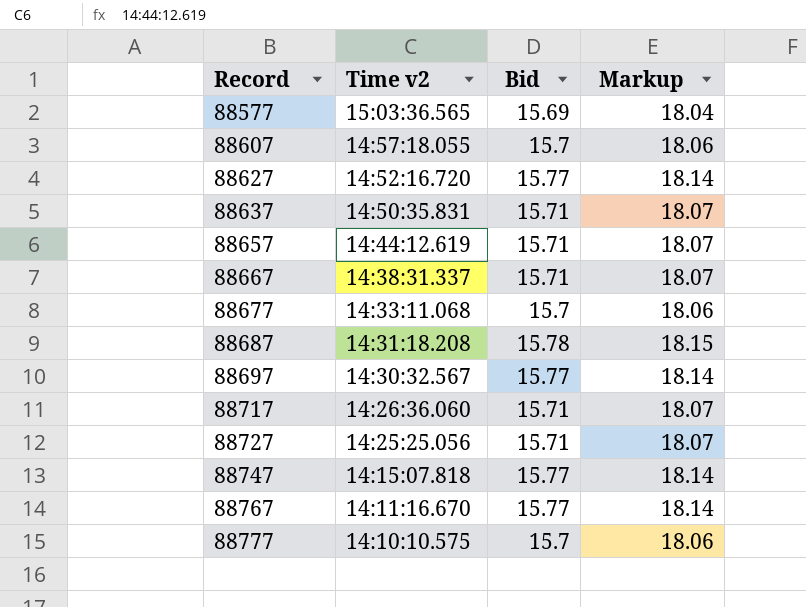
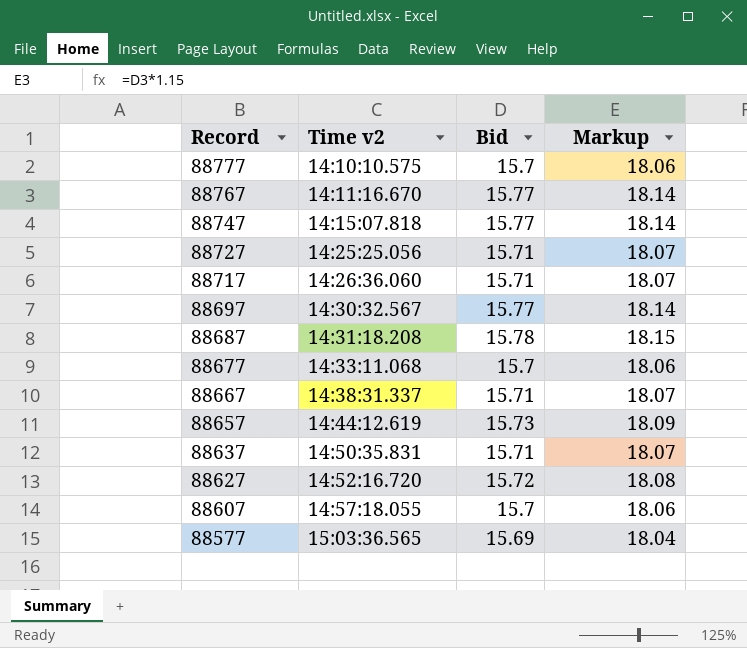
row order: Record ascending -> Record descending
88657 | Bid: 15.71 -> 15.73
88657 | Markup: 18.07 -> 18.09
88627 | Bid: 15.77 -> 15.72
88627 | Markup: 18.14 -> 18.08

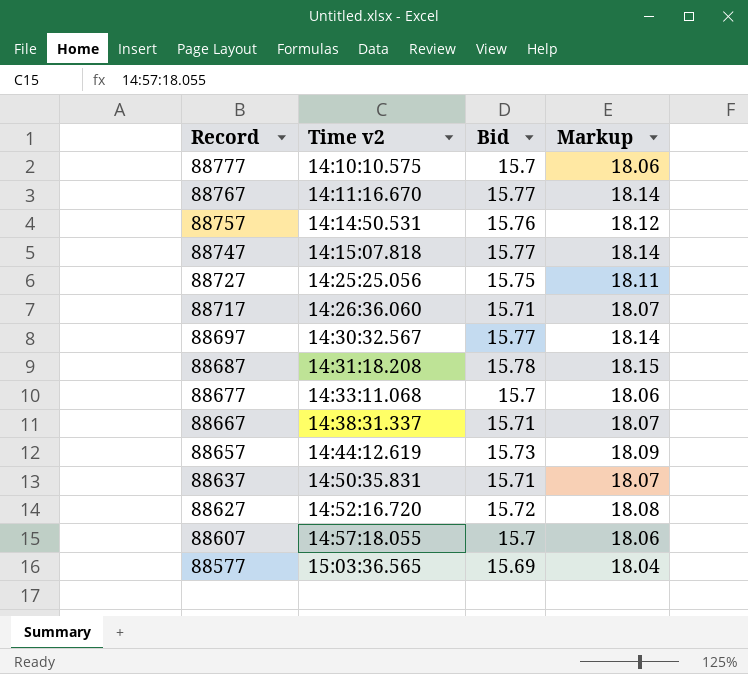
row 88757: none -> 14:14:50.531 | 15.76 | 18.12
88727 | Bid: 15.71 -> 15.75
88727 | Markup: 18.07 -> 18.11

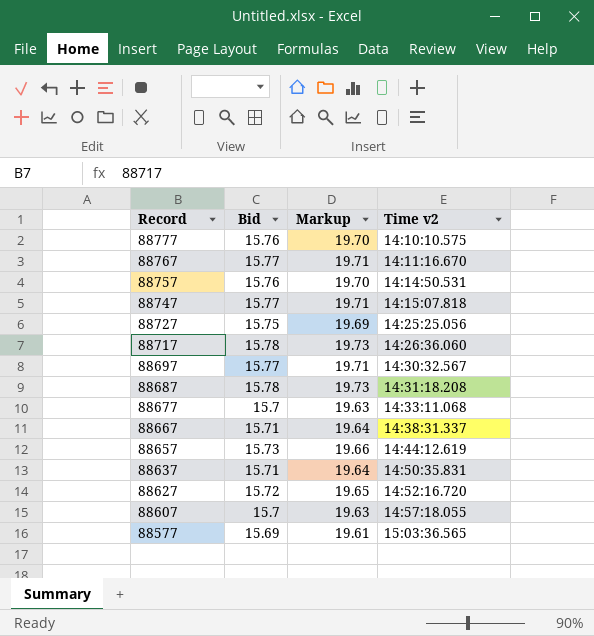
column Markup | formula: [Bid] * 1.15 -> [Bid] * 1.25
column Time v2 | position: 2 -> 4
88777 | Bid: 15.7 -> 15.76
88717 | Bid: 15.71 -> 15.78

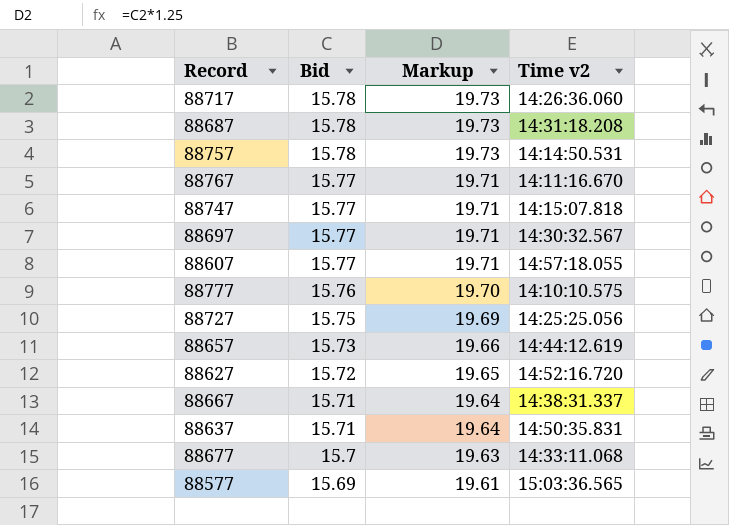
row order: Record descending -> Bid descending
88757 | Bid: 15.76 -> 15.78
88757 | Markup: 19.70 -> 19.73
88607 | Bid: 15.7 -> 15.77
88607 | Markup: 19.63 -> 19.71

